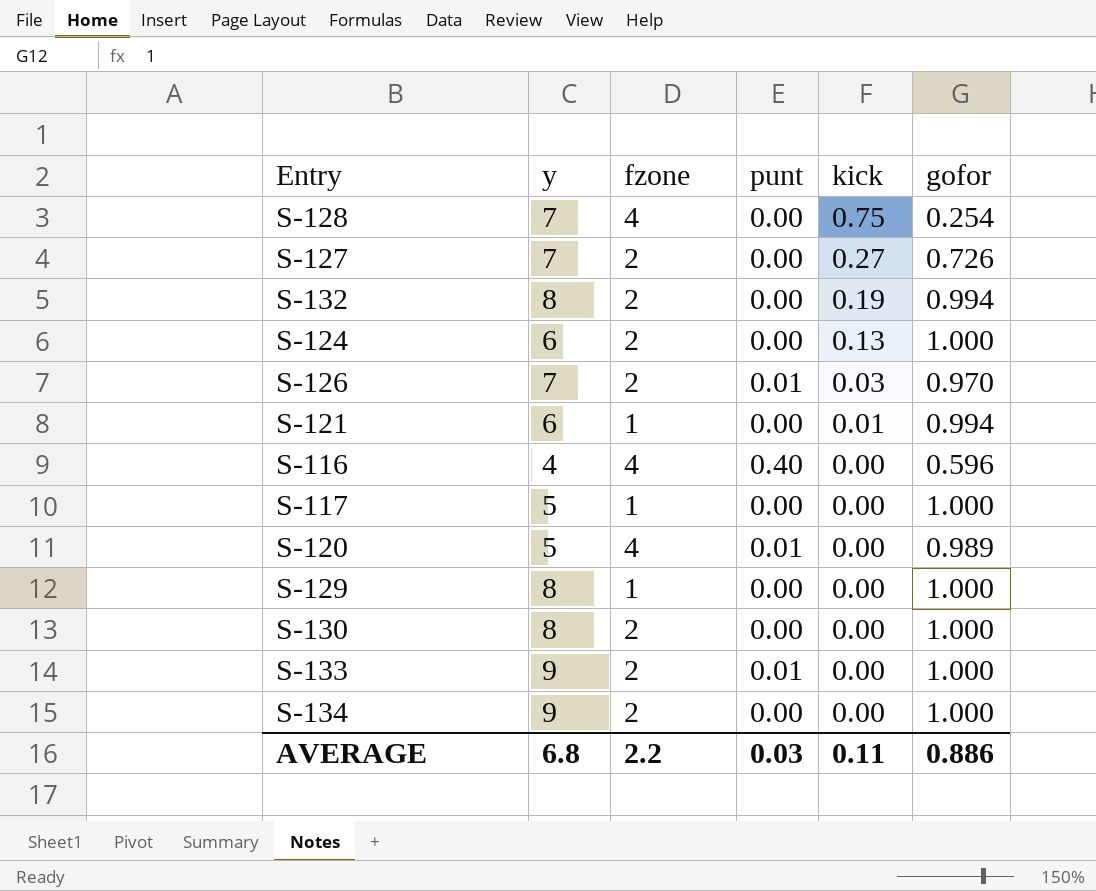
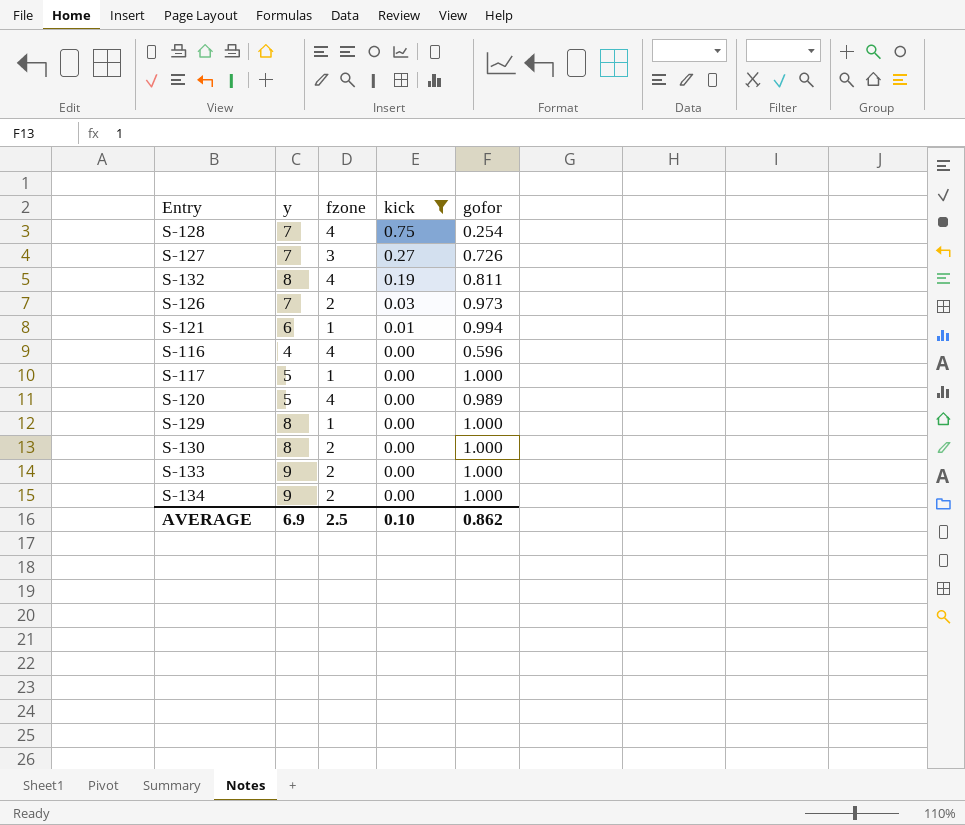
filter: none -> kick != 0.13
column punt | position: 4 -> none
S-127 | fzone: 2 -> 3
S-132 | fzone: 2 -> 4
S-132 | gofor: 0.994 -> 0.811
S-126 | gofor: 0.970 -> 0.973
AVERAGE | y: 6.8 -> 6.9
AVERAGE | fzone: 2.2 -> 2.5
AVERAGE | kick: 0.11 -> 0.10
AVERAGE | gofor: 0.886 -> 0.862

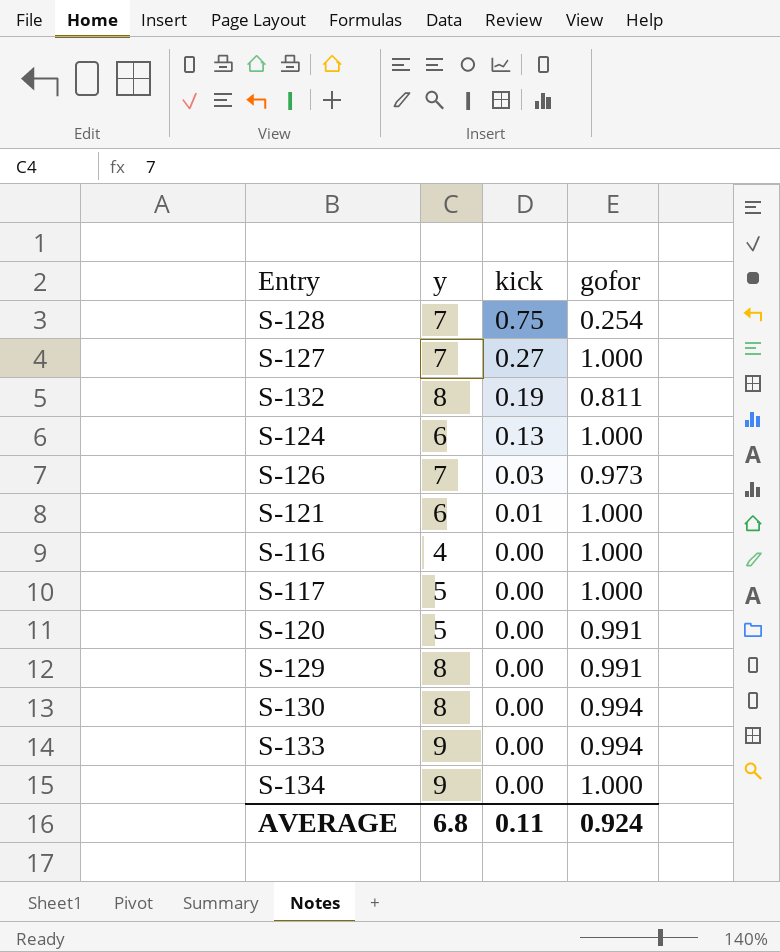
filter: kick != 0.13 -> none
column fzone | position: 3 -> none
S-127 | gofor: 0.726 -> 1.000
S-121 | gofor: 0.994 -> 1.000
S-116 | gofor: 0.596 -> 1.000
S-120 | gofor: 0.989 -> 0.991
S-129 | gofor: 1.000 -> 0.991
S-130 | gofor: 1.000 -> 0.994
S-133 | gofor: 1.000 -> 0.994
AVERAGE | y: 6.9 -> 6.8
AVERAGE | kick: 0.10 -> 0.11
AVERAGE | gofor: 0.862 -> 0.924

